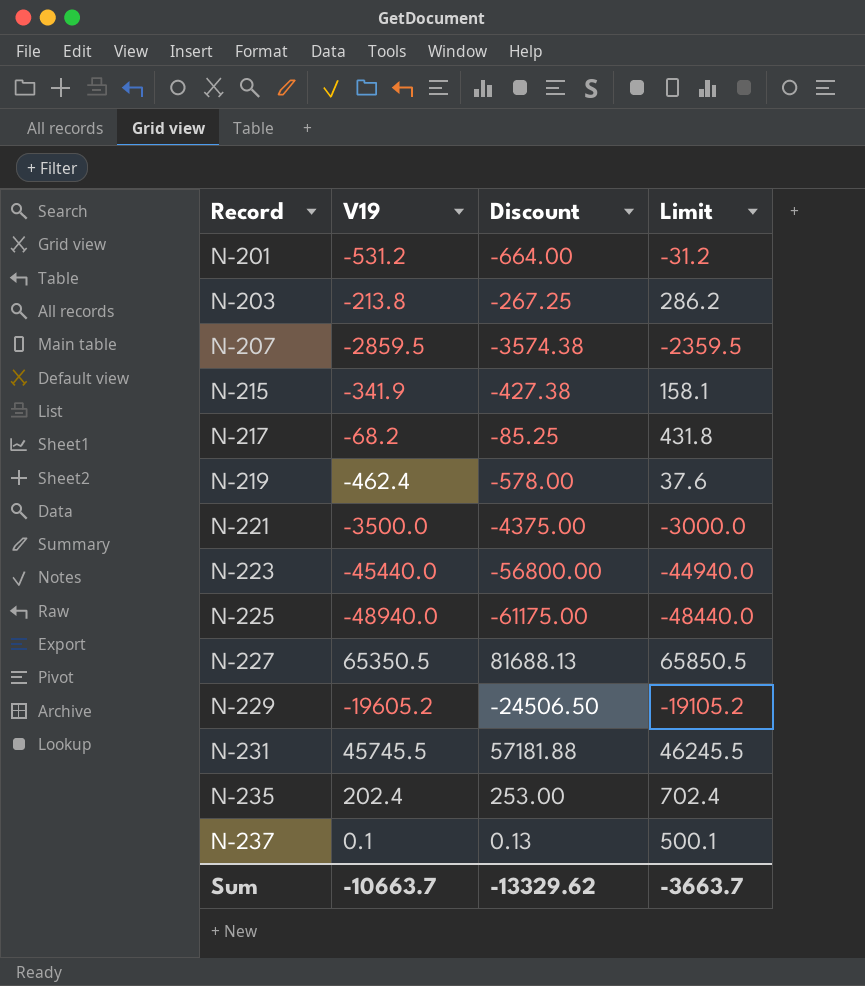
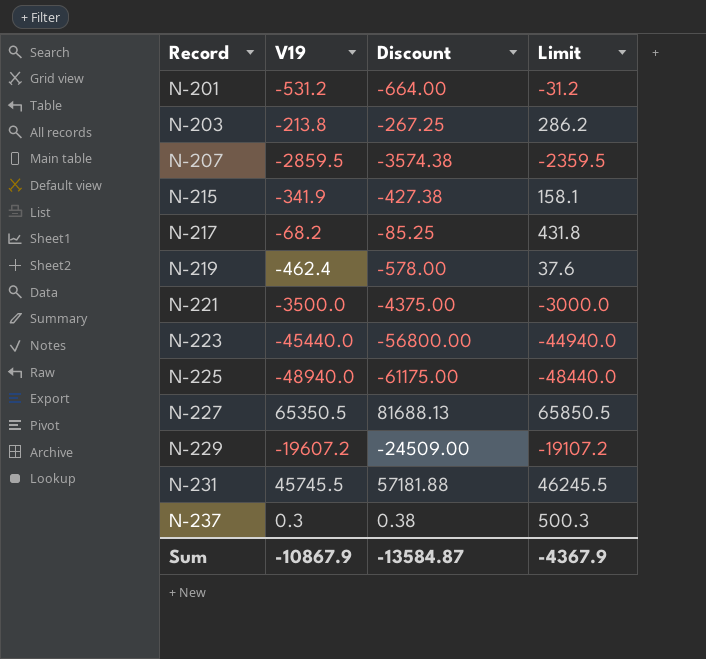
row N-235: 202.4 | 253.00 | 702.4 -> none
N-229 | V19: -19605.2 -> -19607.2
N-229 | Discount: -24506.50 -> -24509.00
N-229 | Limit: -19105.2 -> -19107.2
N-237 | V19: 0.1 -> 0.3
N-237 | Discount: 0.13 -> 0.38
N-237 | Limit: 500.1 -> 500.3
Sum | V19: -10663.7 -> -10867.9
Sum | Discount: -13329.62 -> -13584.87
Sum | Limit: -3663.7 -> -4367.9

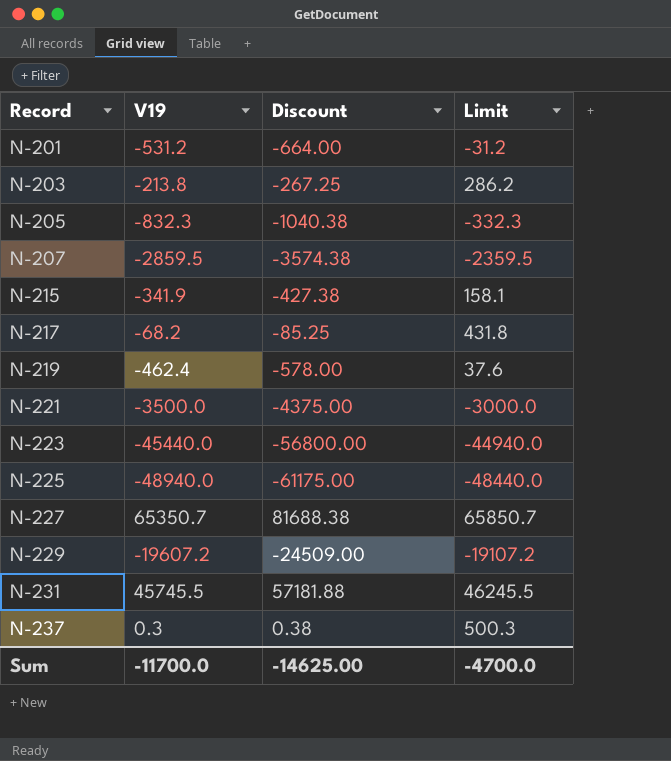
row N-205: none -> -832.3 | -1040.38 | -332.3
N-227 | V19: 65350.5 -> 65350.7
N-227 | Discount: 81688.13 -> 81688.38
N-227 | Limit: 65850.5 -> 65850.7
Sum | V19: -10867.9 -> -11700.0
Sum | Discount: -13584.87 -> -14625.00
Sum | Limit: -4367.9 -> -4700.0

